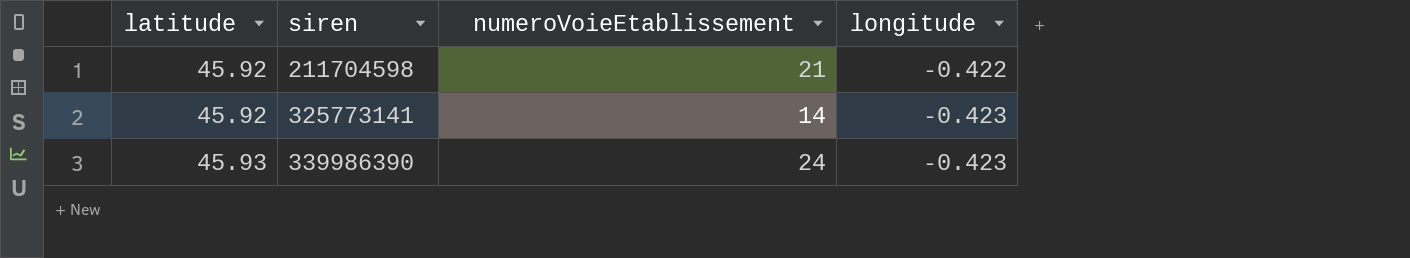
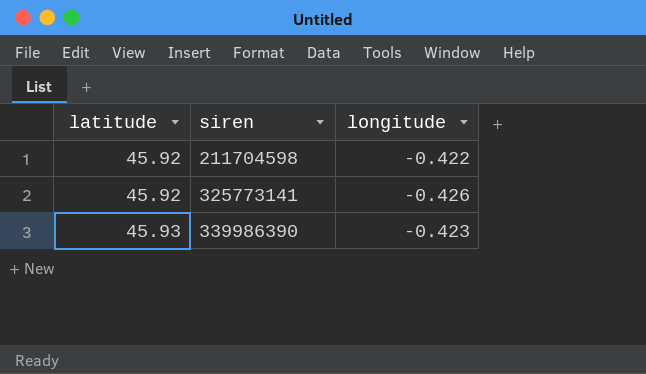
column numeroVoieEtablissement | position: 3 -> none
325773141 | longitude: -0.423 -> -0.426

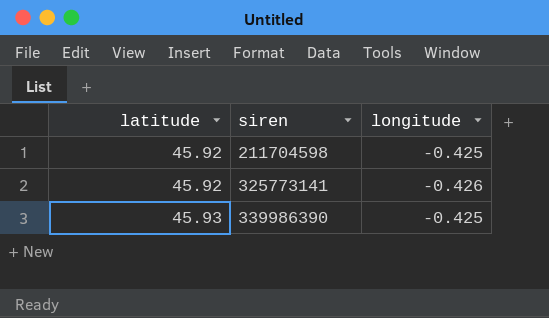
211704598 | longitude: -0.422 -> -0.425
339986390 | longitude: -0.423 -> -0.425

